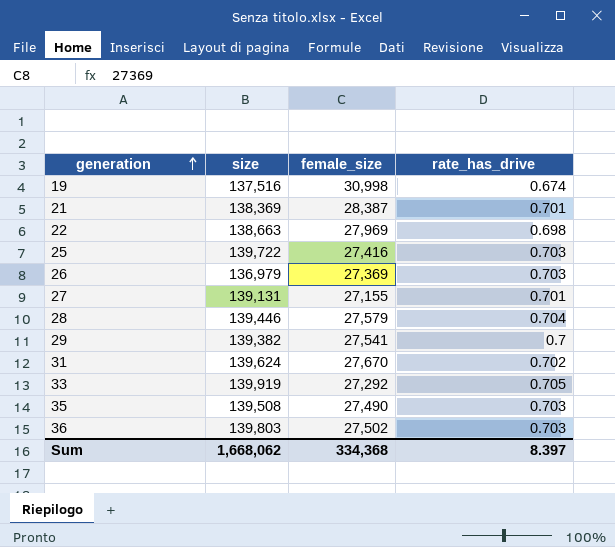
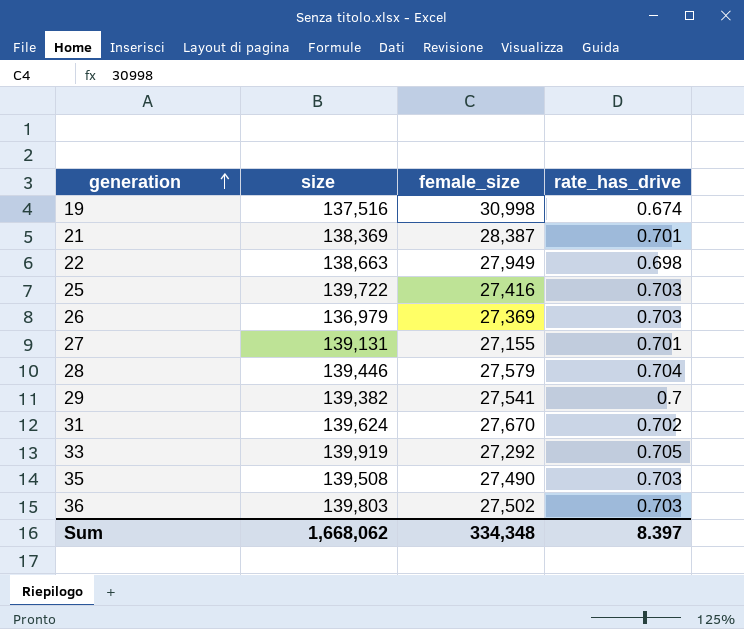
22 | female_size: 27,969 -> 27,949
Sum | female_size: 334,368 -> 334,348

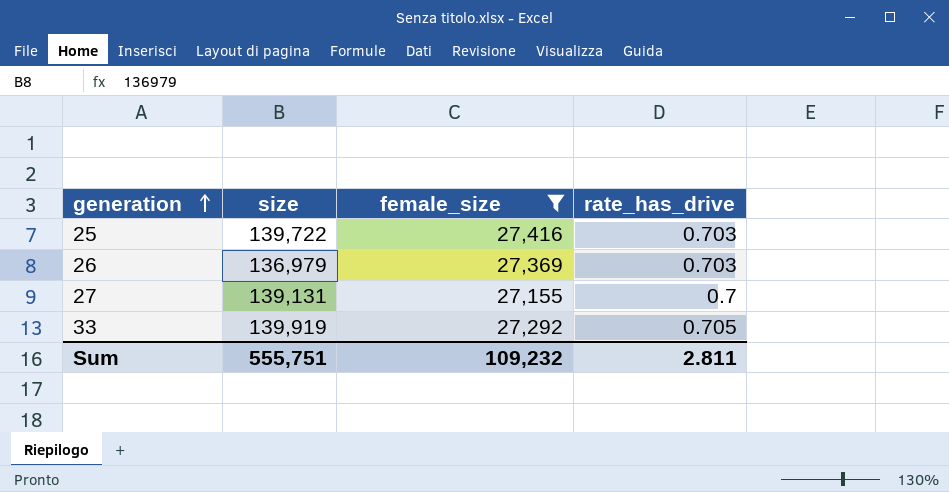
filter: none -> female_size <= 27,416
27 | rate_has_drive: 0.701 -> 0.7
Sum | size: 1,668,062 -> 555,751
Sum | female_size: 334,348 -> 109,232
Sum | rate_has_drive: 8.397 -> 2.811

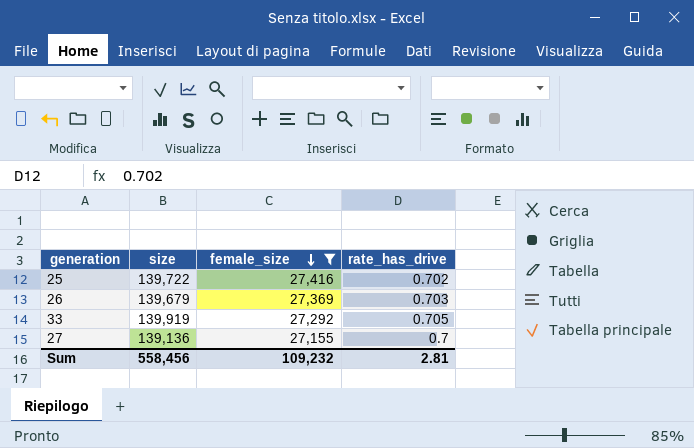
row order: generation ascending -> female_size descending
25 | rate_has_drive: 0.703 -> 0.702
26 | size: 136,979 -> 139,679
27 | size: 139,131 -> 139,136
Sum | size: 555,751 -> 558,456
Sum | rate_has_drive: 2.811 -> 2.81

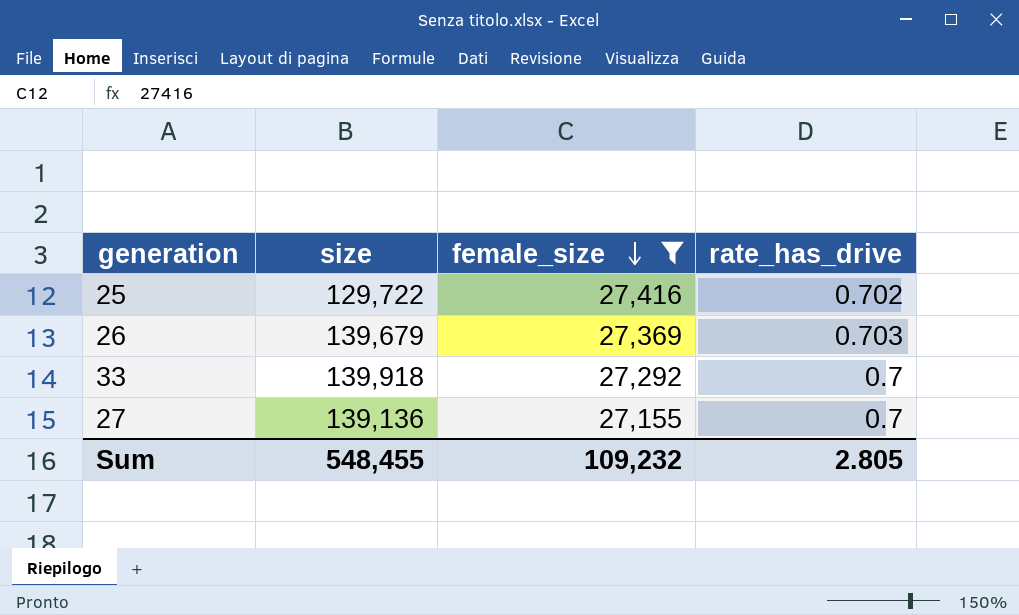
25 | size: 139,722 -> 129,722
33 | size: 139,919 -> 139,918
33 | rate_has_drive: 0.705 -> 0.7
Sum | size: 558,456 -> 548,455
Sum | rate_has_drive: 2.81 -> 2.805

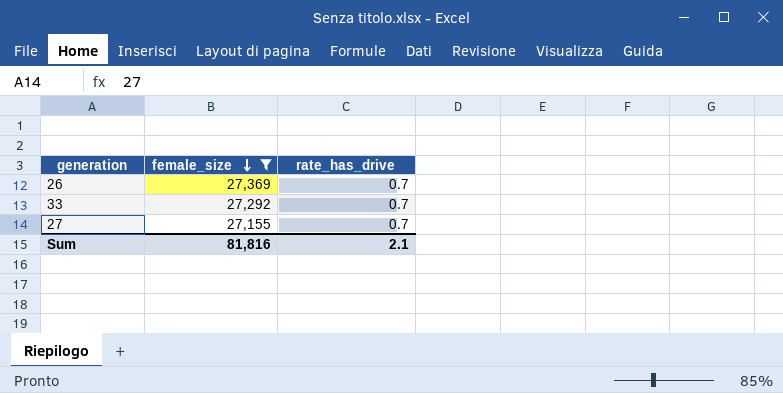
column size | position: 2 -> none
row 25: 129,722 | 27,416 | 0.702 -> none
26 | rate_has_drive: 0.703 -> 0.7
Sum | female_size: 109,232 -> 81,816
Sum | rate_has_drive: 2.805 -> 2.1

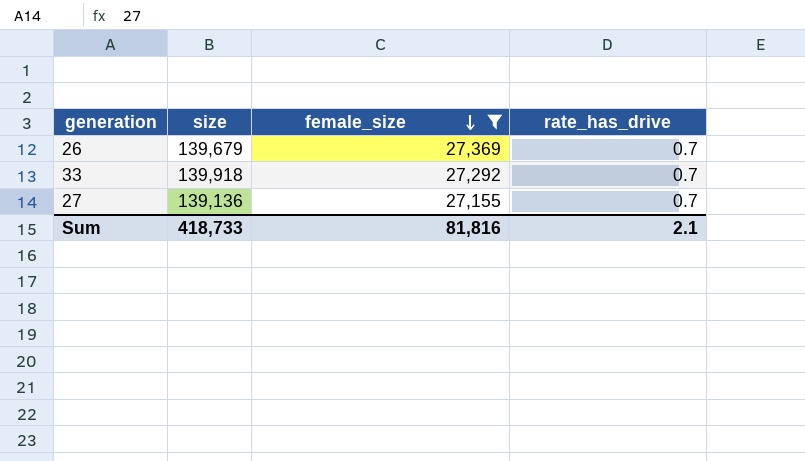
column size | position: none -> 2

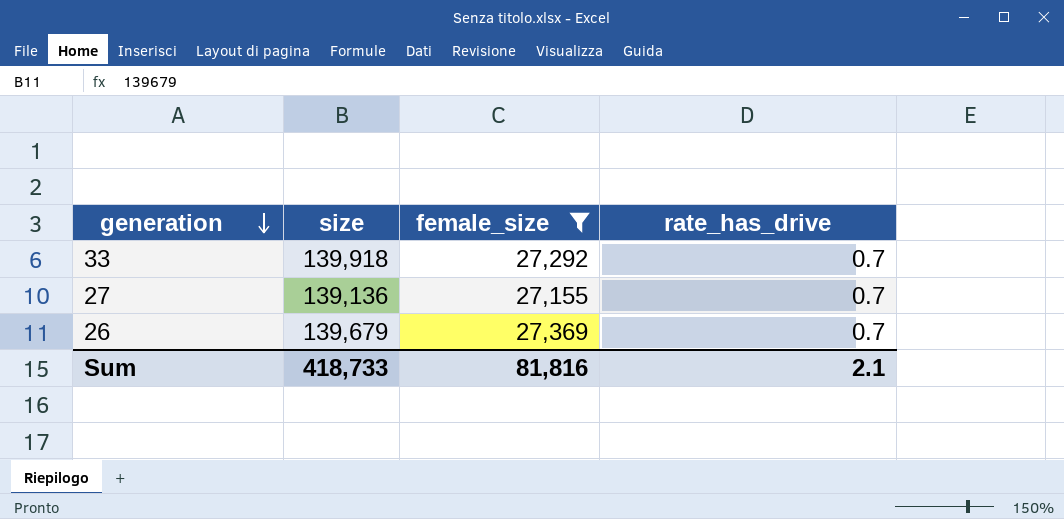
row order: female_size descending -> generation descending

